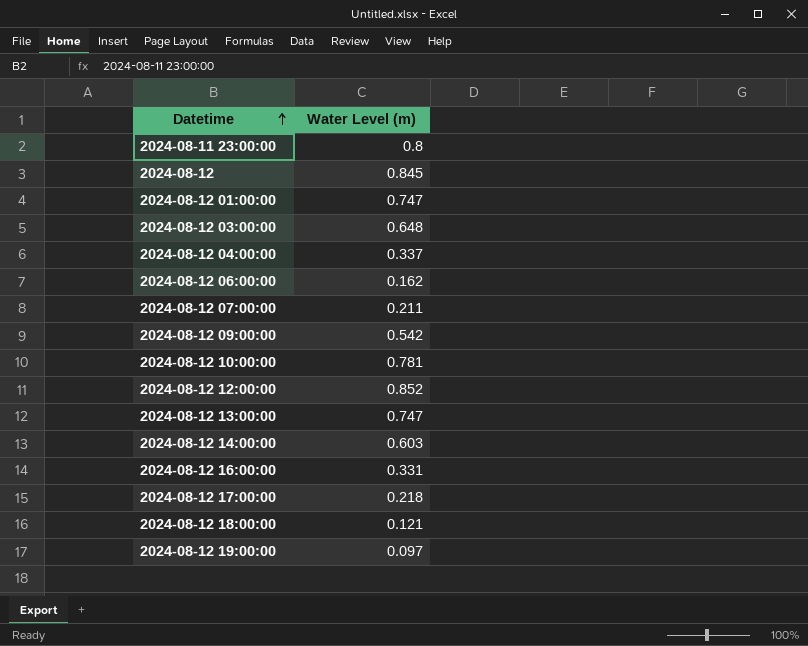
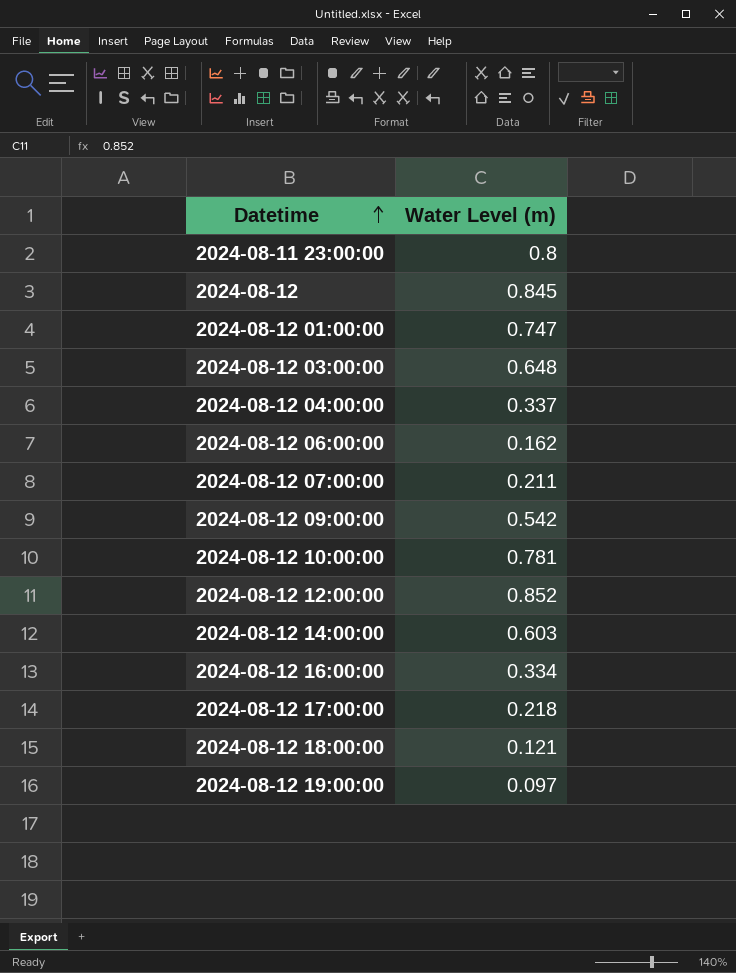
row 2024-08-12 13:00:00: 0.747 -> none
2024-08-12 16:00:00 | Water Level (m): 0.331 -> 0.334

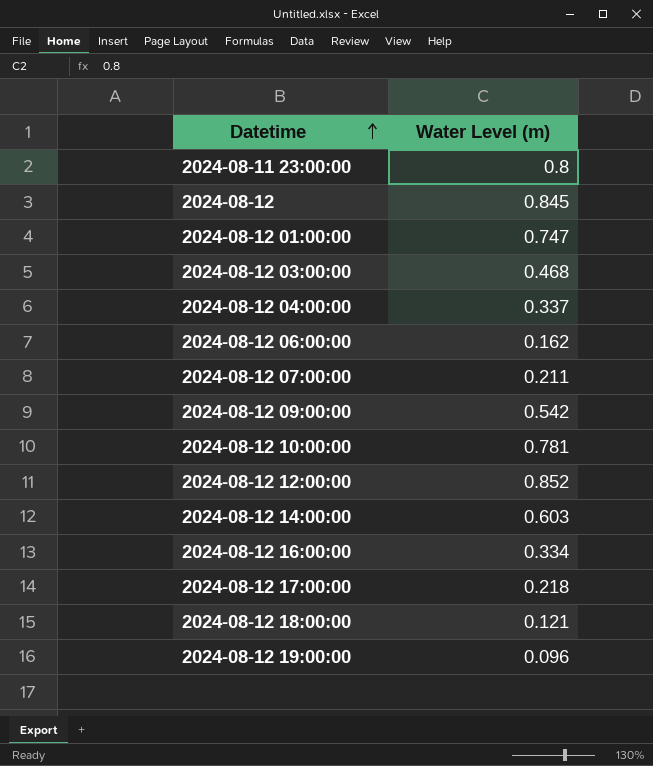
2024-08-12 03:00:00 | Water Level (m): 0.648 -> 0.468
2024-08-12 19:00:00 | Water Level (m): 0.097 -> 0.096

